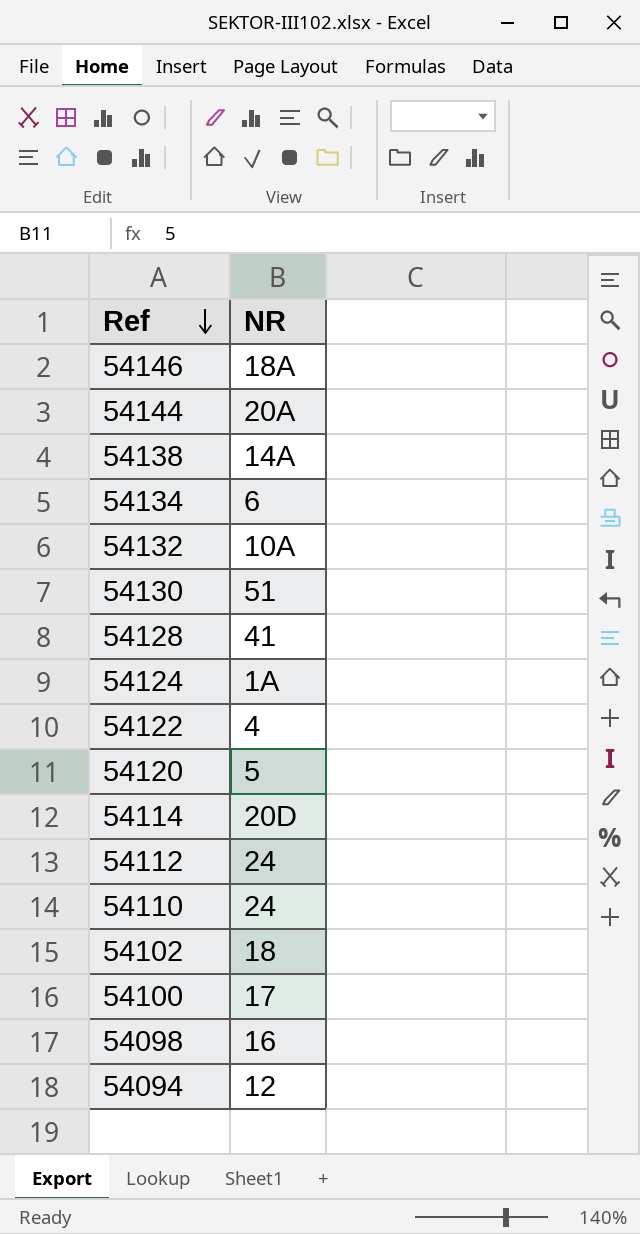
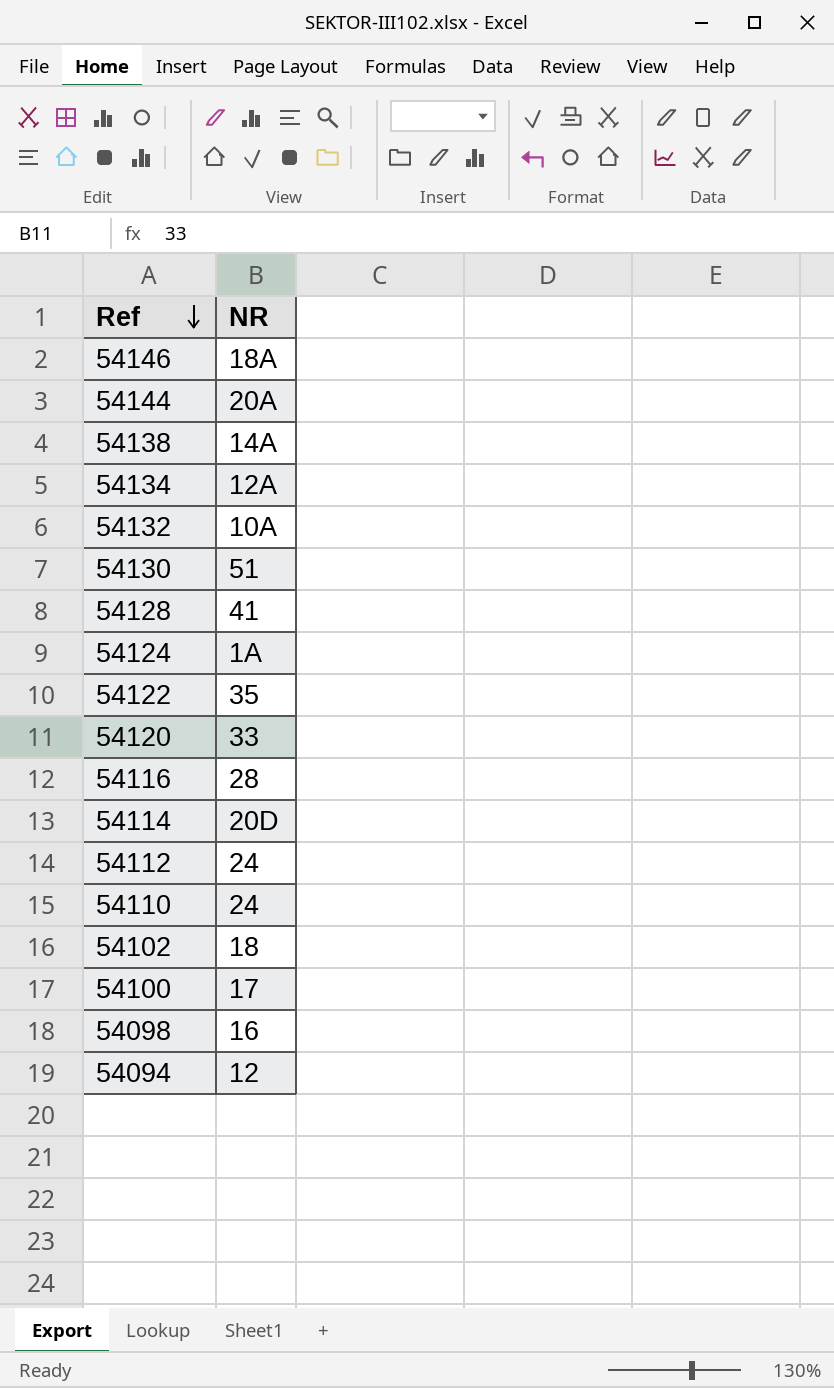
54134 | NR: 6 -> 12A
54122 | NR: 4 -> 35
54120 | NR: 5 -> 33
row 54116: none -> 28

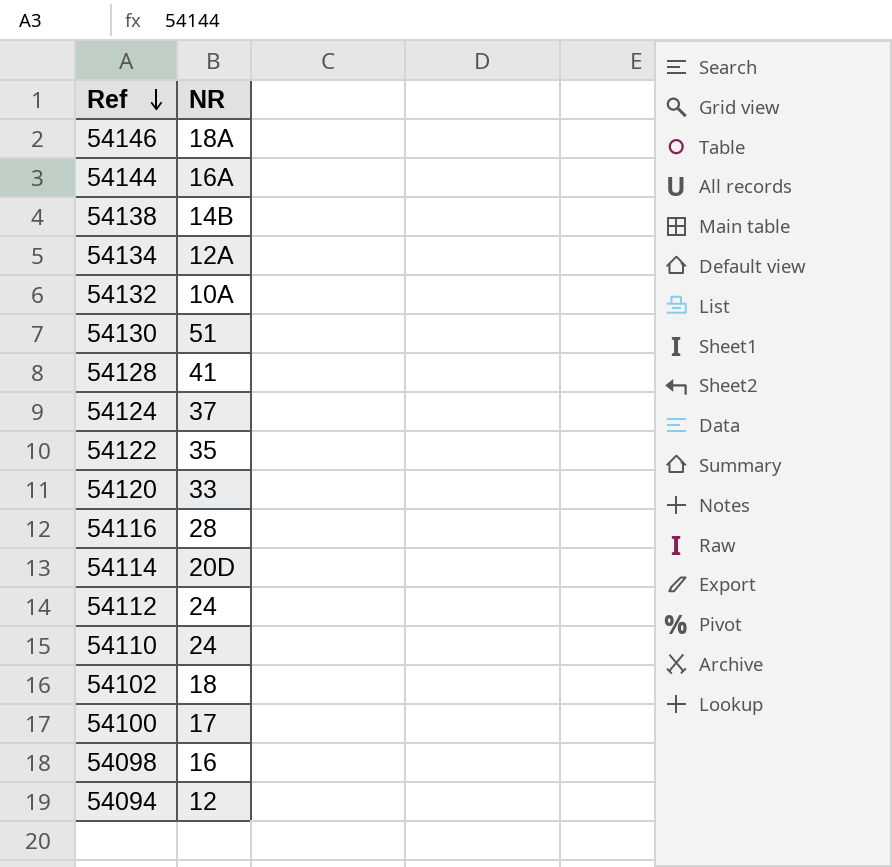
54144 | NR: 20A -> 16A
54138 | NR: 14A -> 14B
54124 | NR: 1A -> 37

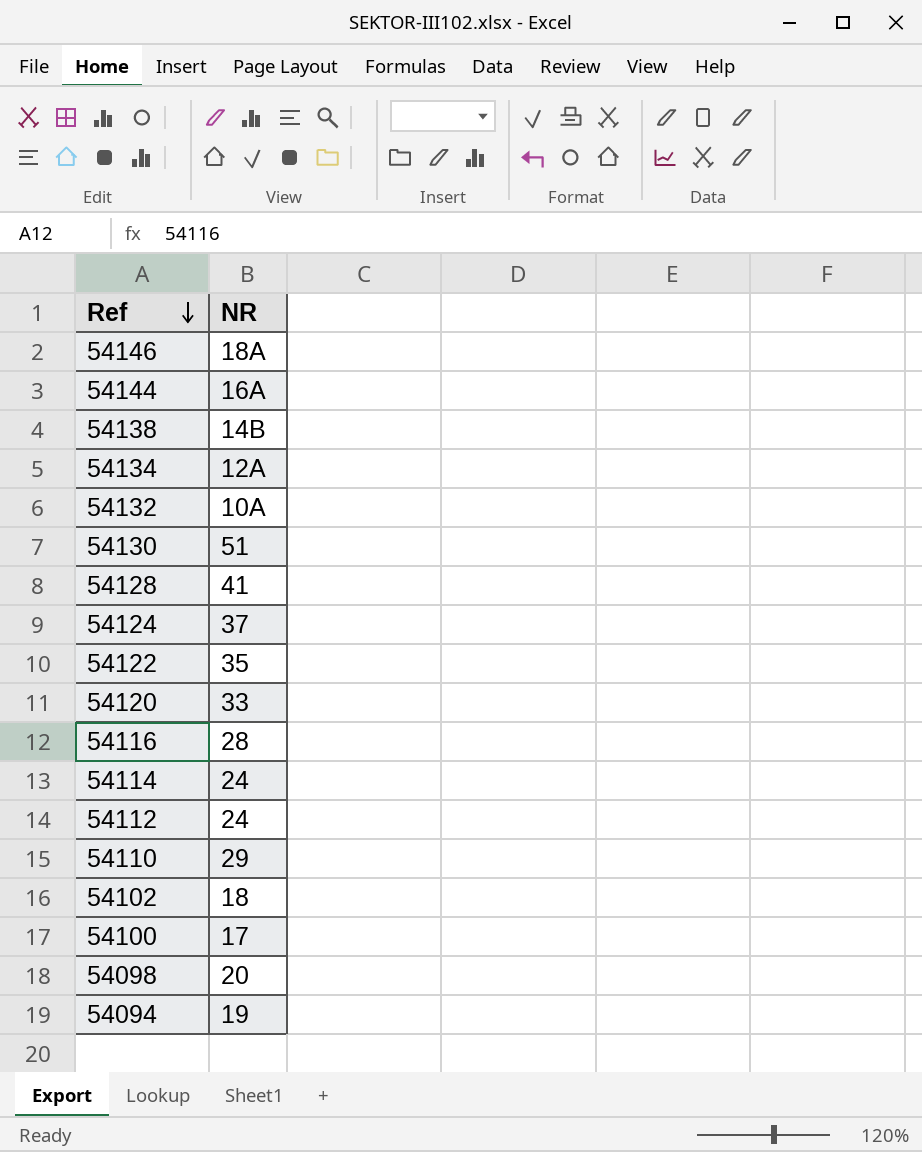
54114 | NR: 20D -> 24
54110 | NR: 24 -> 29
54098 | NR: 16 -> 20
54094 | NR: 12 -> 19

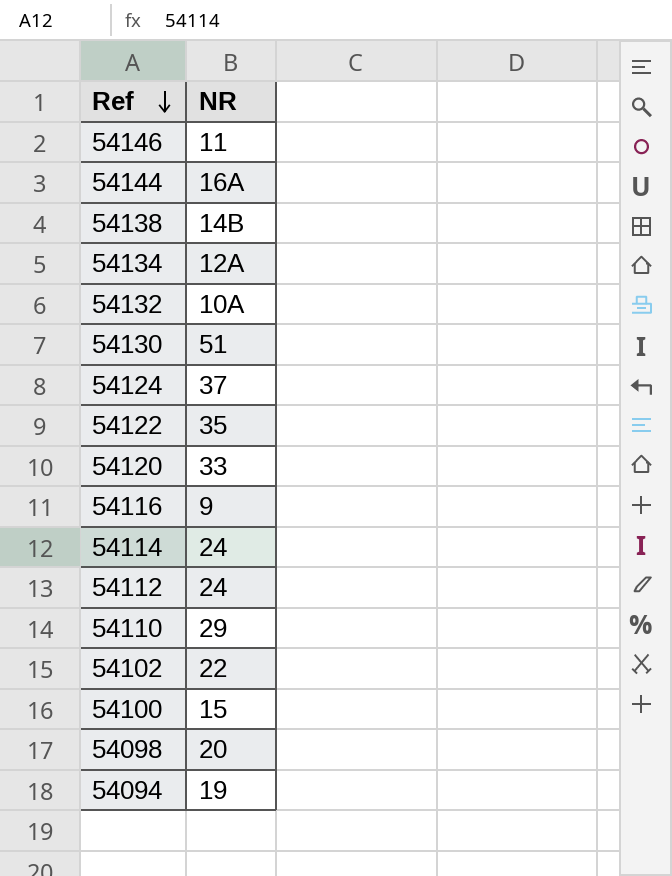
row 54128: 41 -> none
54146 | NR: 18A -> 11
54116 | NR: 28 -> 9
54102 | NR: 18 -> 22
54100 | NR: 17 -> 15

